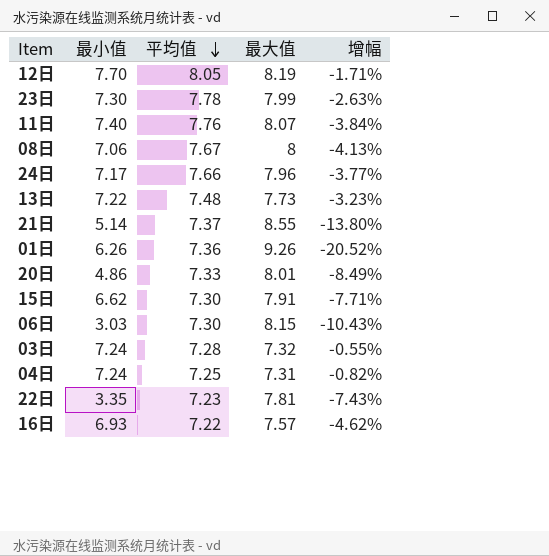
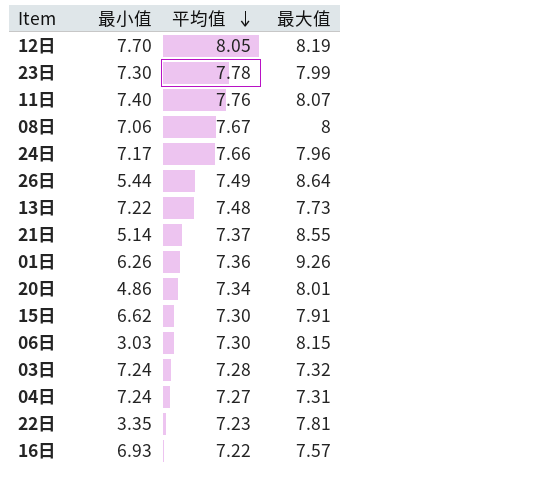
column 增幅 | formula: ([平均值] - [最大值]) / [最大值] -> none
row 26日: none -> 5.44 | 7.49 | 8.64
20日 | 平均值: 7.33 -> 7.34
04日 | 平均值: 7.25 -> 7.27

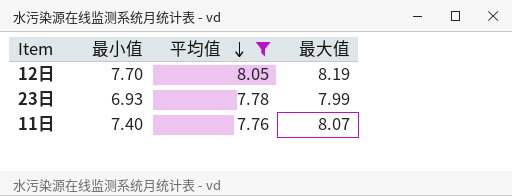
filter: none -> 平均值 >= 7.76
23日 | 最小值: 7.30 -> 6.93

